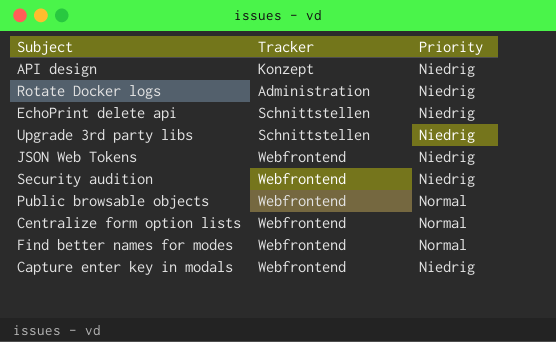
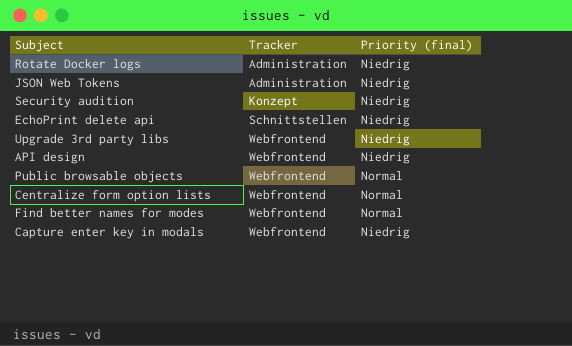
row order: none -> Tracker ascending
column name: Priority -> Priority (final)
JSON Web Tokens | Tracker: Webfrontend -> Administration
Security audition | Tracker: Webfrontend -> Konzept
Upgrade 3rd party libs | Tracker: Schnittstellen -> Webfrontend
API design | Tracker: Konzept -> Webfrontend

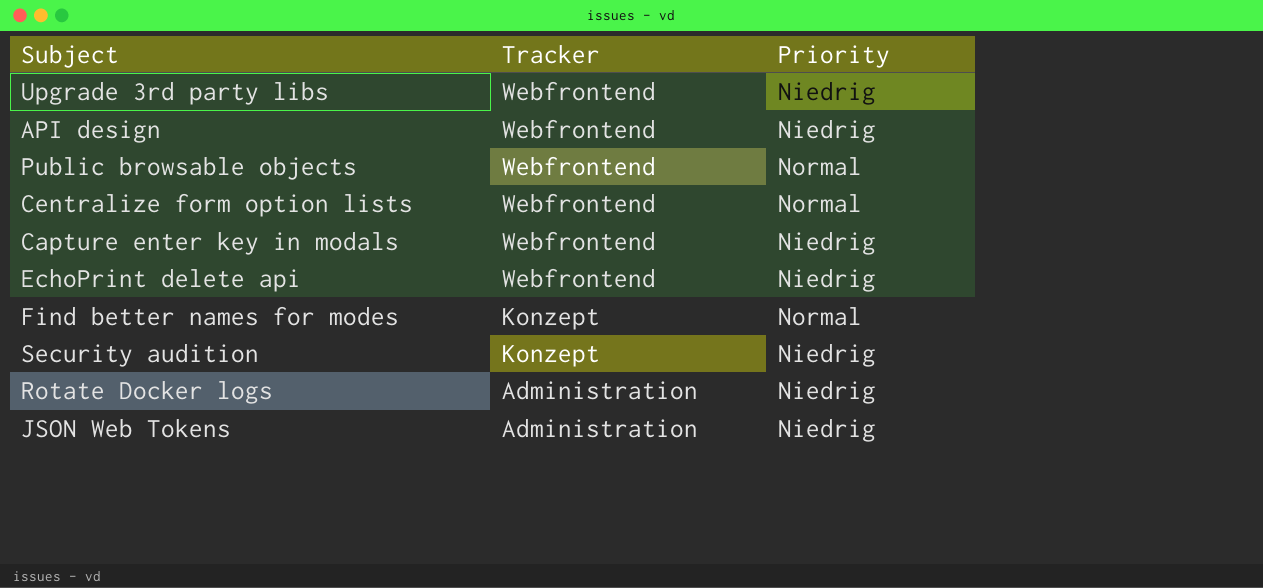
row order: Tracker ascending -> Tracker descending
column name: Priority (final) -> Priority
EchoPrint delete api | Tracker: Schnittstellen -> Webfrontend
Find better names for modes | Tracker: Webfrontend -> Konzept

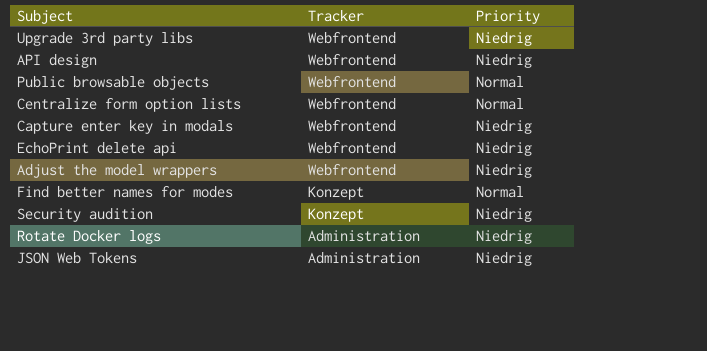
row Adjust the model wrappers: none -> Webfrontend | Niedrig

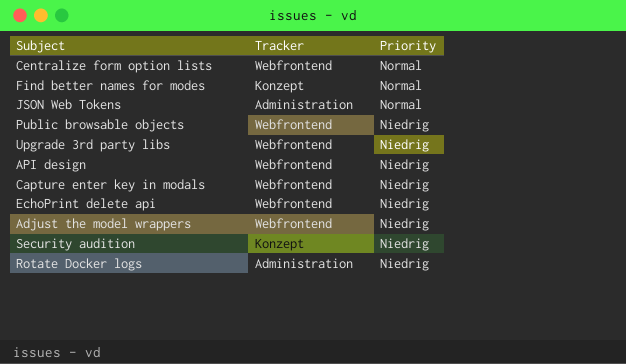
row order: Tracker descending -> Priority descending
JSON Web Tokens | Priority: Niedrig -> Normal
Public browsable objects | Priority: Normal -> Niedrig

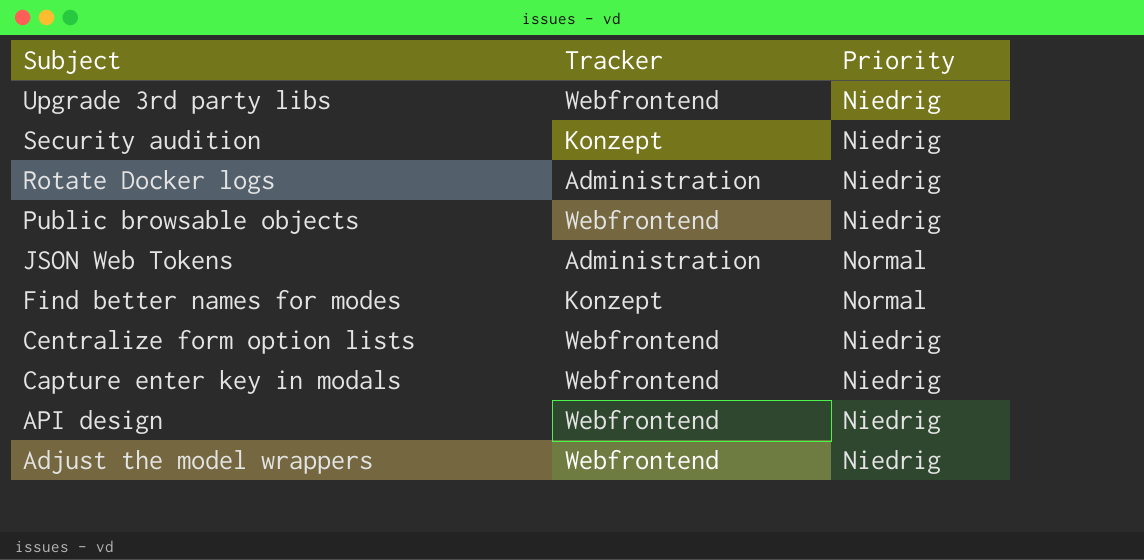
row order: Priority descending -> Subject descending
row EchoPrint delete api: Webfrontend | Niedrig -> none
Centralize form option lists | Priority: Normal -> Niedrig

